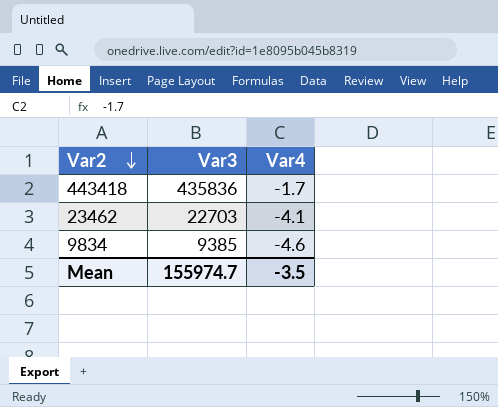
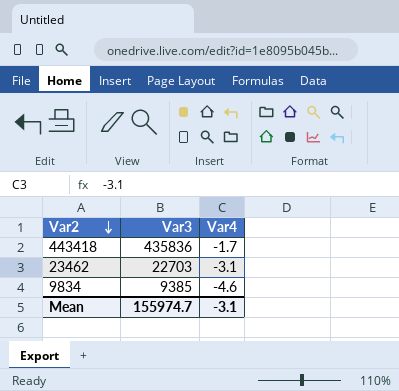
23462 | Var4: -4.1 -> -3.1
Mean | Var4: -3.5 -> -3.1

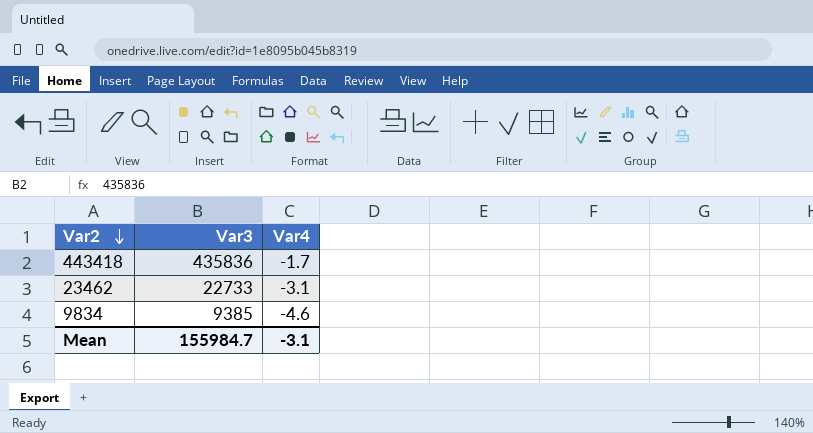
23462 | Var3: 22703 -> 22733
Mean | Var3: 155974.7 -> 155984.7

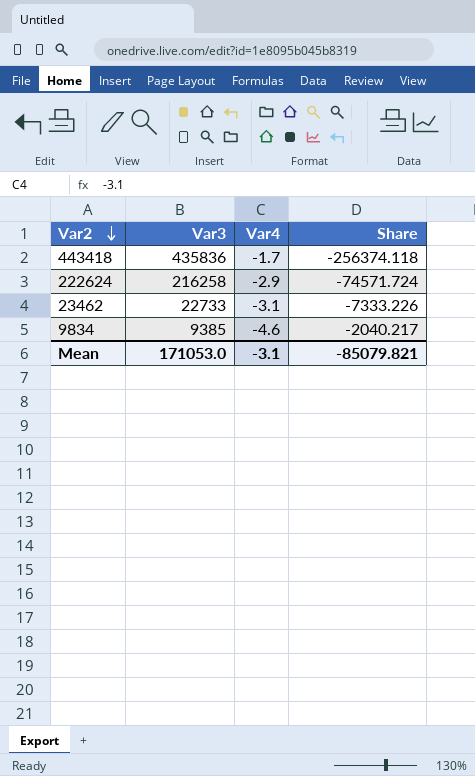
column Share | formula: none -> [Var3] / [Var4]
row 222624: none -> 216258 | -2.9 | -74571.724
Mean | Var3: 155984.7 -> 171053.0

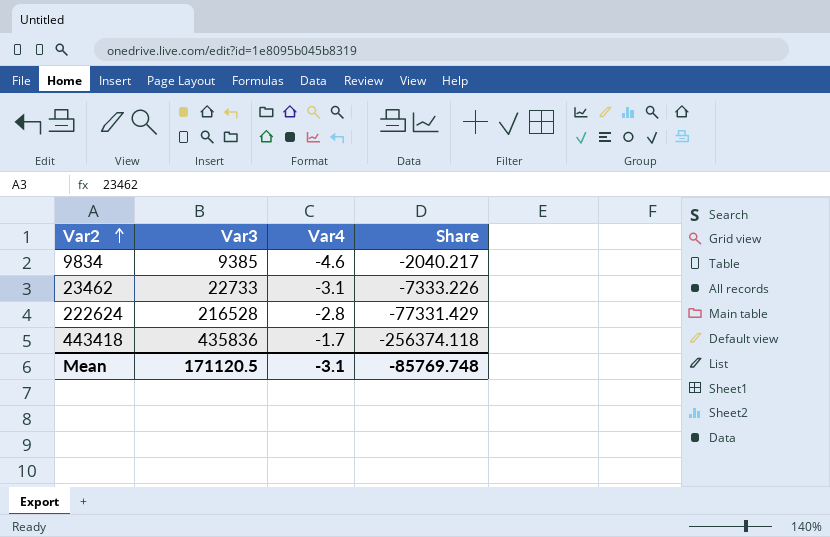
row order: Var2 descending -> Var2 ascending
222624 | Var3: 216258 -> 216528
222624 | Var4: -2.9 -> -2.8
222624 | Share: -74571.724 -> -77331.429
Mean | Var3: 171053.0 -> 171120.5
Mean | Share: -85079.821 -> -85769.748

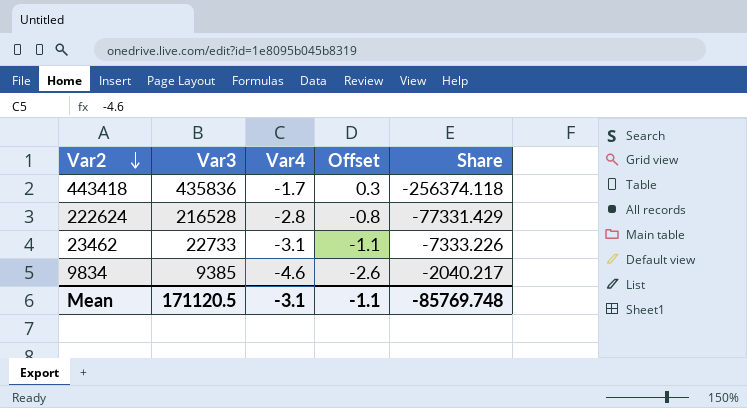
row order: Var2 ascending -> Var2 descending
column Offset | formula: none -> [Var4] + 2

